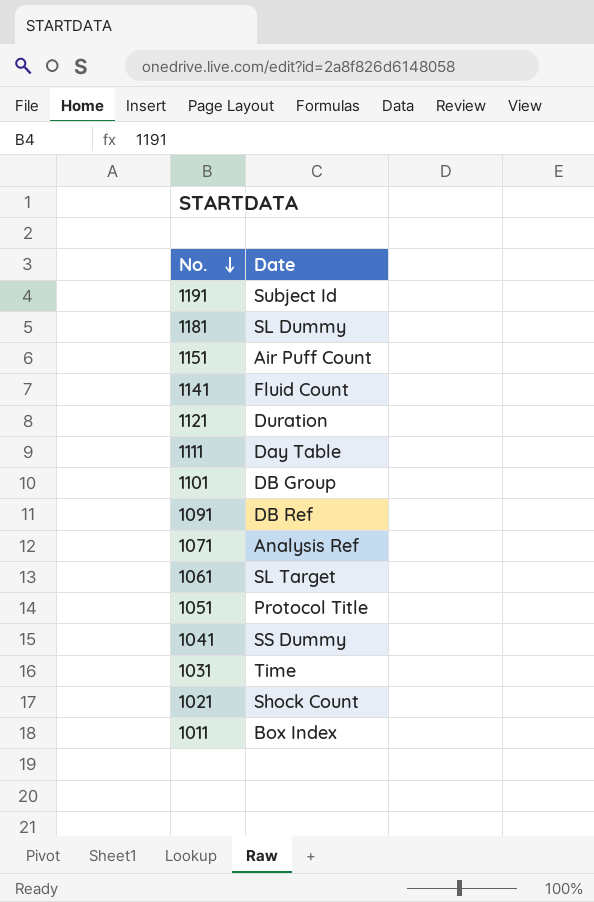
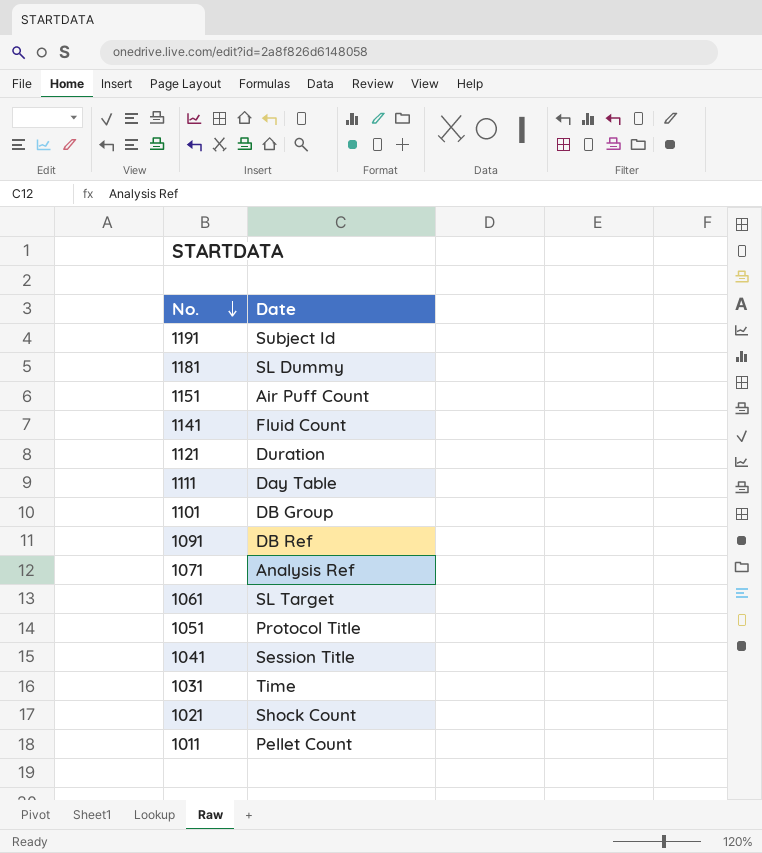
1041 | Date: SS Dummy -> Session Title
1011 | Date: Box Index -> Pellet Count

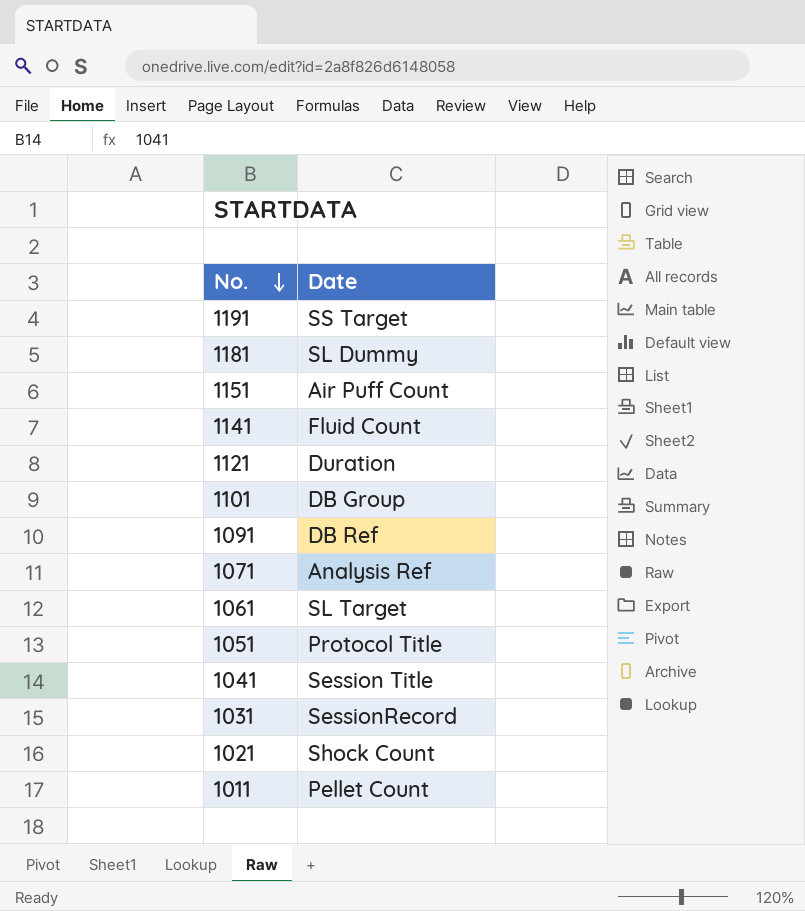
row 1111: Day Table -> none
1191 | Date: Subject Id -> SS Target
1031 | Date: Time -> SessionRecord

